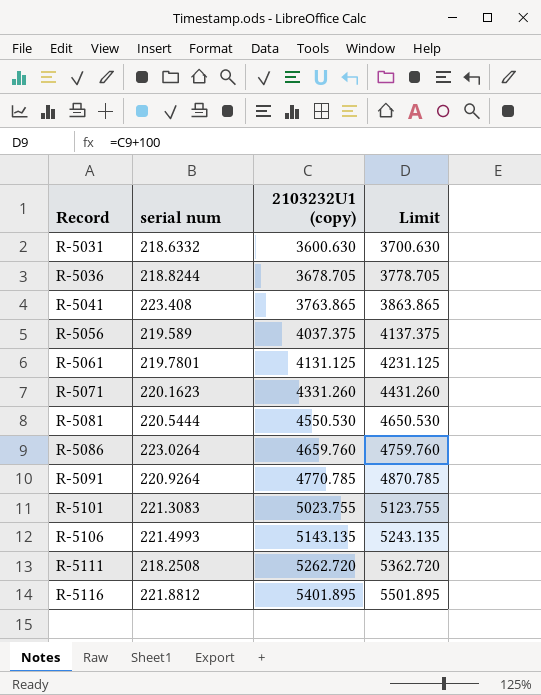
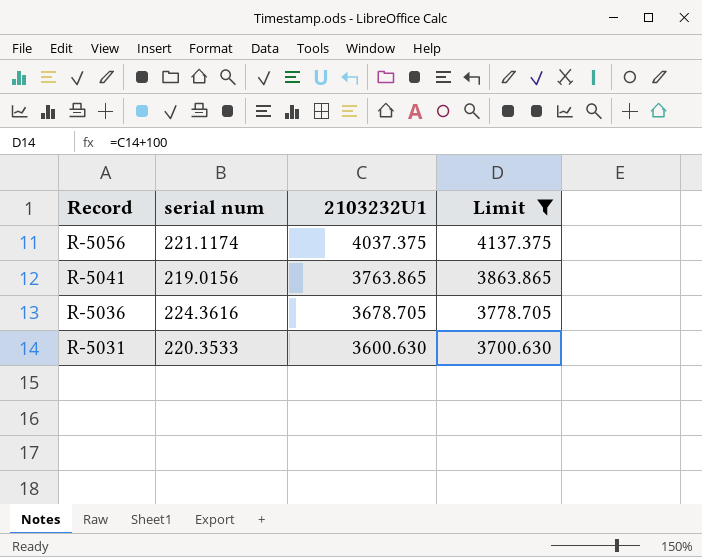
filter: none -> Limit <= 4137.375
row order: Record ascending -> Record descending
column name: 2103232U1 (copy) -> 2103232U1
R-5056 | serial num: 219.589 -> 221.1174
R-5041 | serial num: 223.408 -> 219.0156
R-5036 | serial num: 218.8244 -> 224.3616
R-5031 | serial num: 218.6332 -> 220.3533

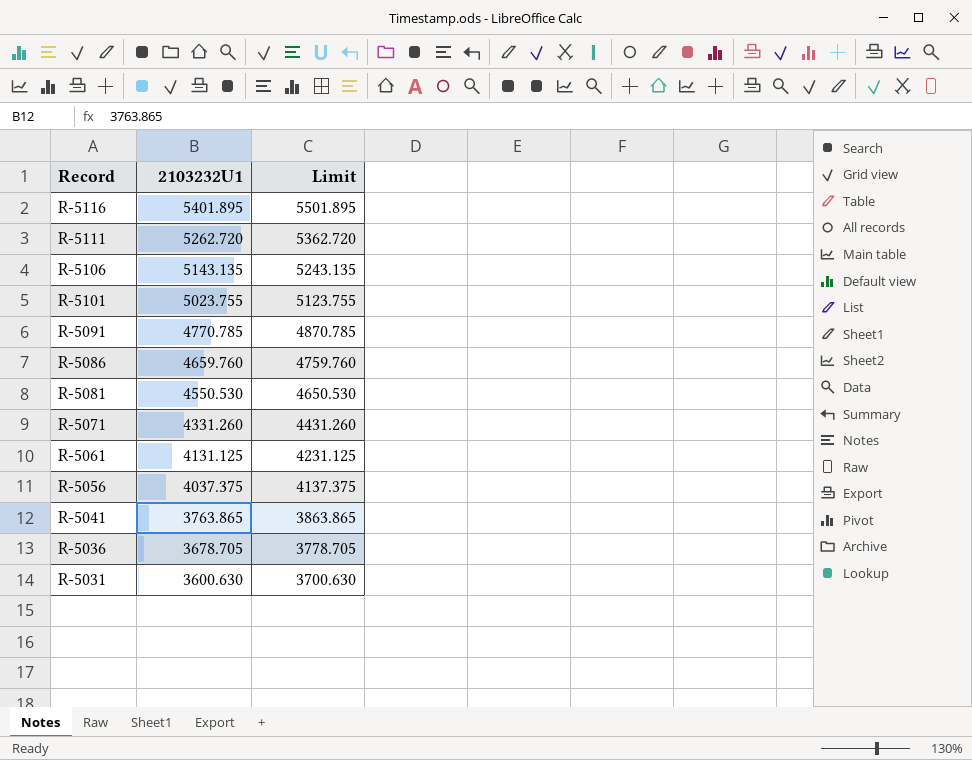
filter: Limit <= 4137.375 -> none
column serial num | position: 2 -> none

